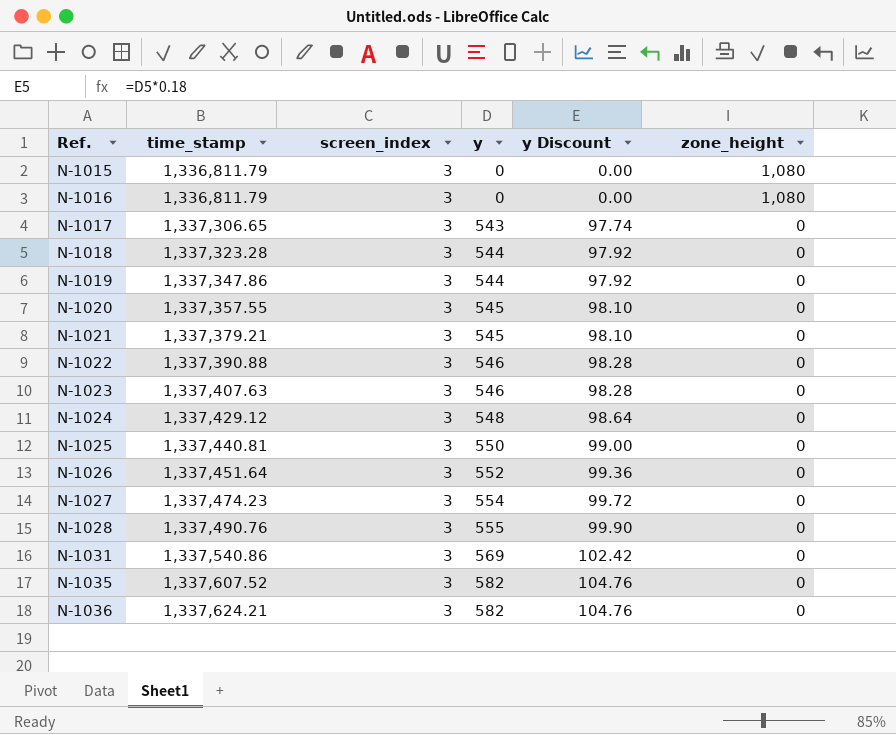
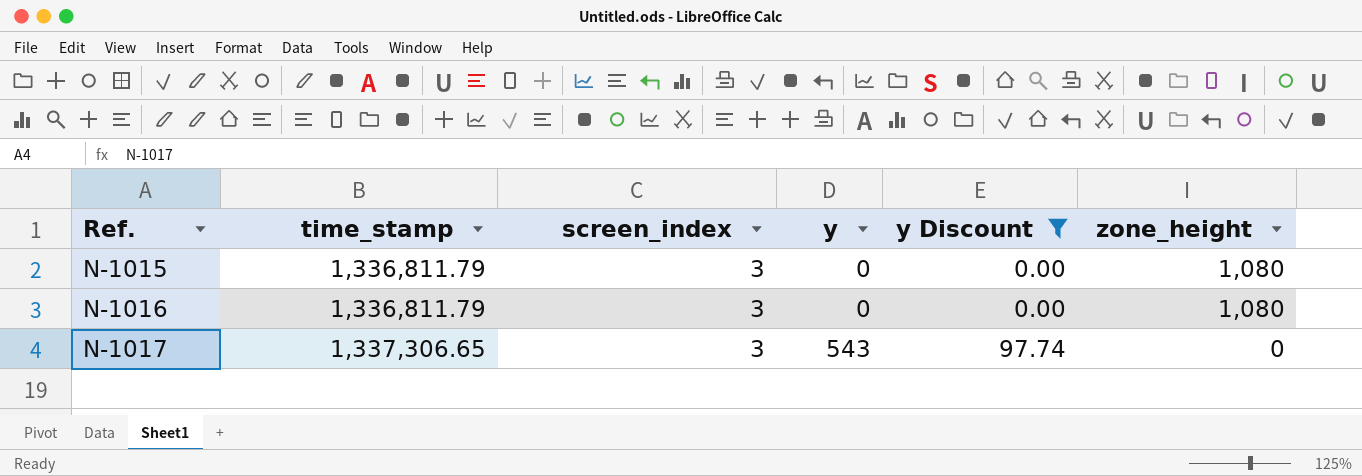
filter: none -> y Discount <= 97.74

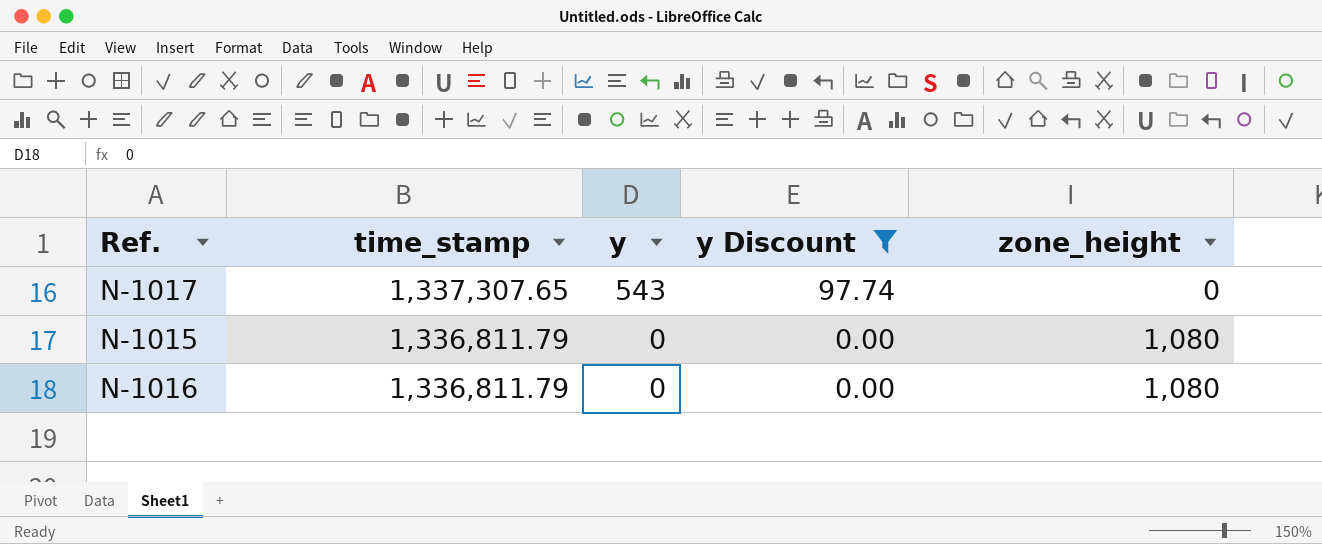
row order: Ref. ascending -> time_stamp descending
column screen_index | position: 3 -> none
N-1017 | time_stamp: 1,337,306.65 -> 1,337,307.65

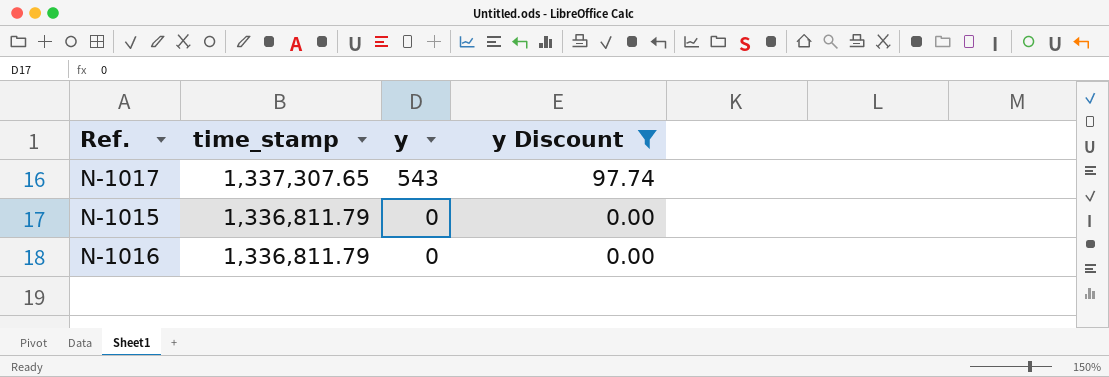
column zone_height | position: 5 -> none

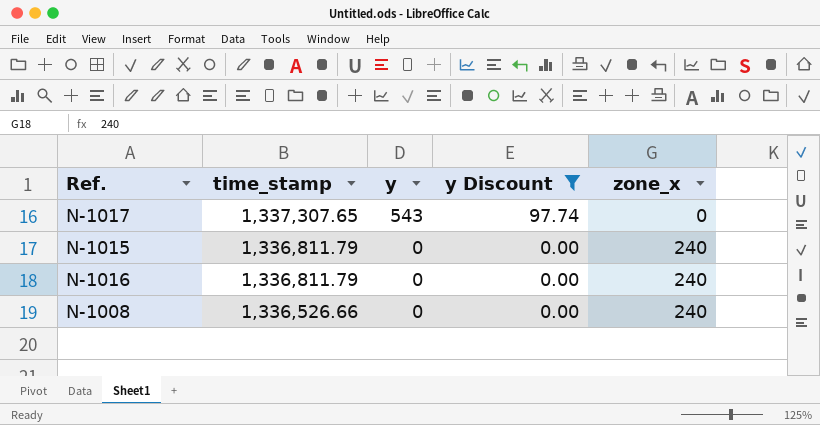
column zone_x | position: none -> 5
row N-1008: none -> 1,336,526.66 | 0 | 0.00 | 240

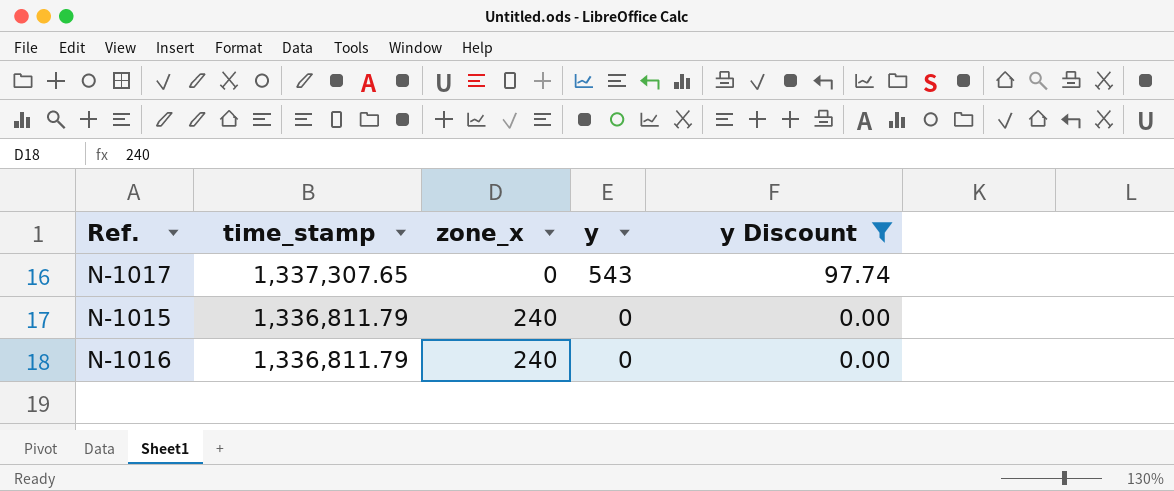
column zone_x | position: 5 -> 3
row N-1008: 1,336,526.66 | 0 | 0.00 | 240 -> none

